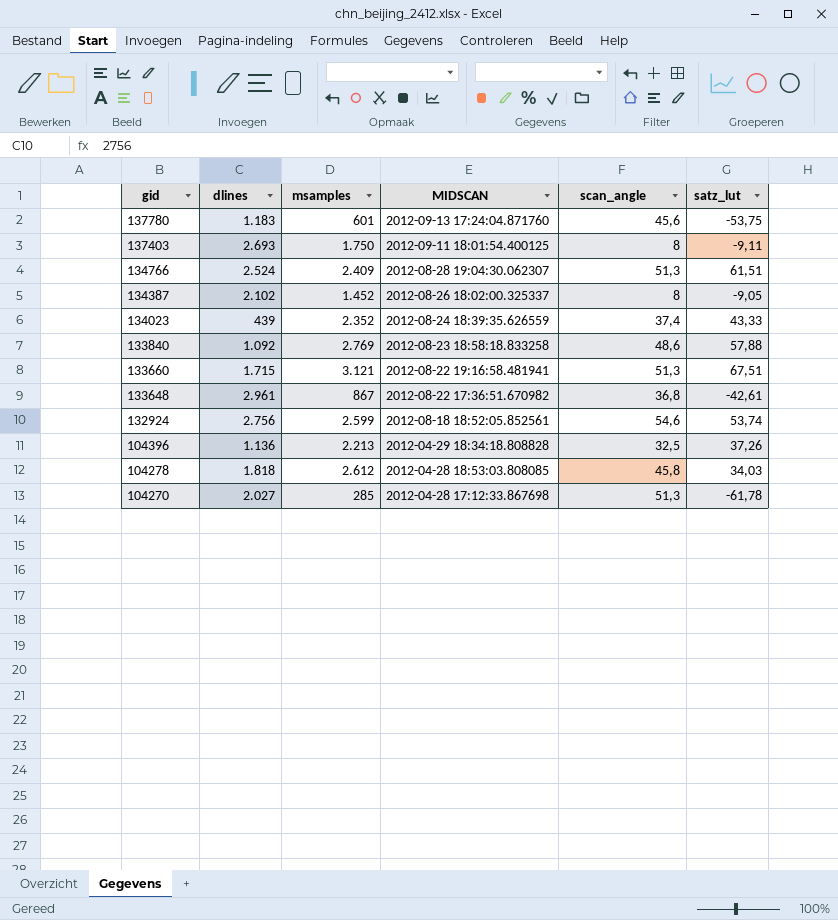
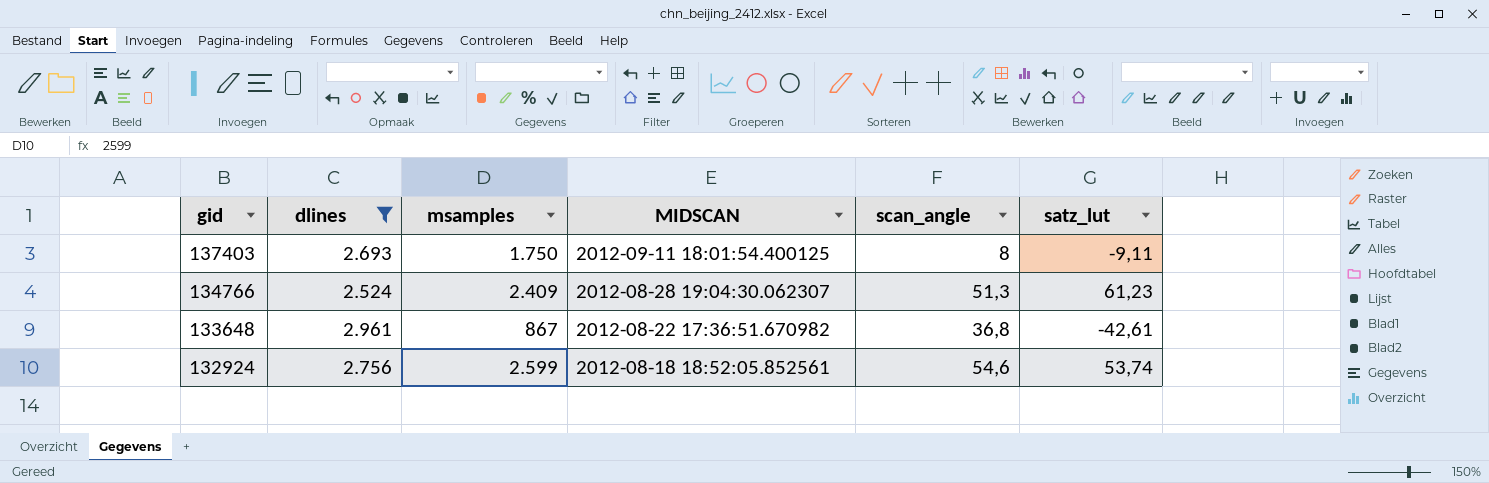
filter: none -> dlines >= 2.524
134766 | satz_lut: 61,51 -> 61,23

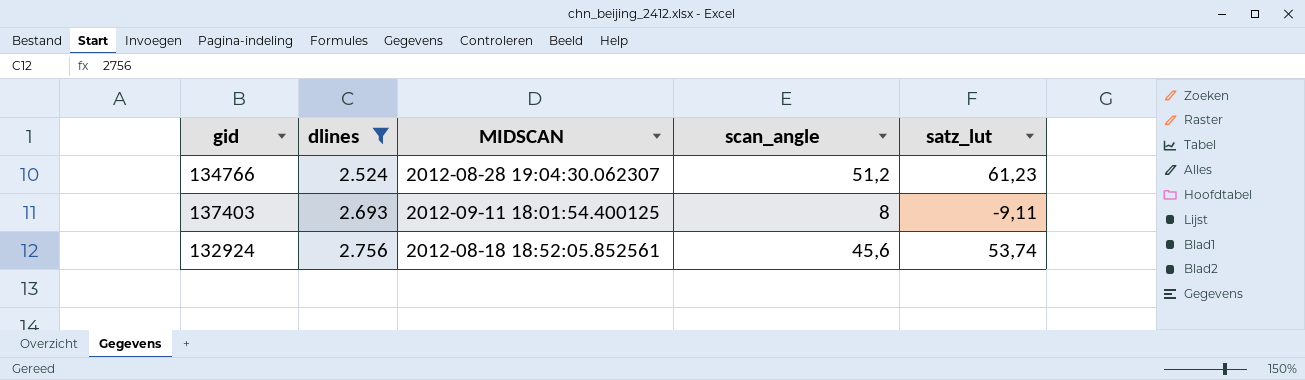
row order: gid descending -> dlines ascending
column msamples | position: 3 -> none
row 133648: 2.961 | 867 | 2012-08-22 17:36:51.670982 | 36,8 | -42,61 -> none
134766 | scan_angle: 51,3 -> 51,2
132924 | scan_angle: 54,6 -> 45,6

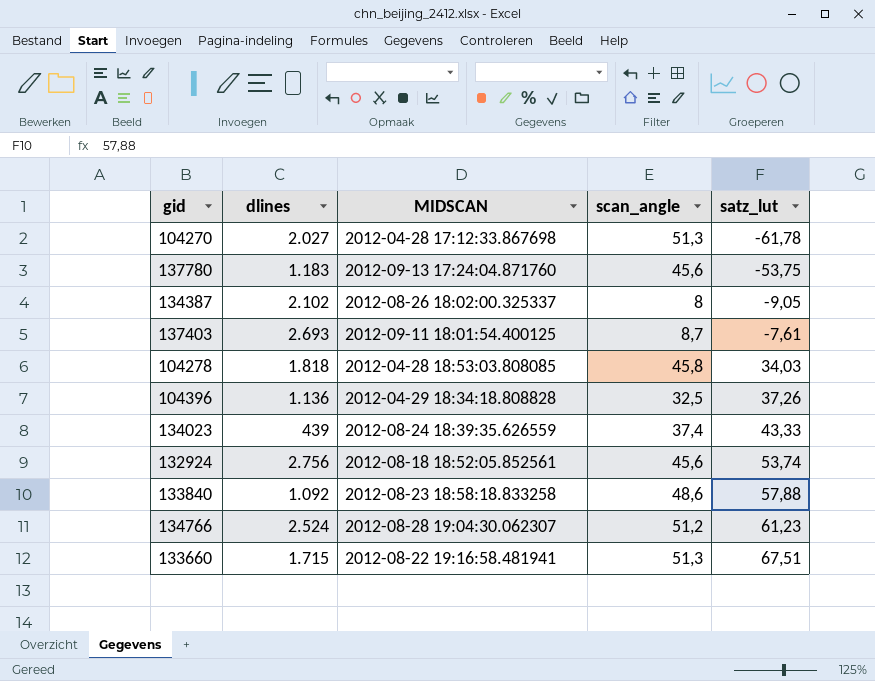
filter: dlines >= 2.524 -> none
row order: dlines ascending -> satz_lut ascending
137403 | scan_angle: 8 -> 8,7
137403 | satz_lut: -9,11 -> -7,61

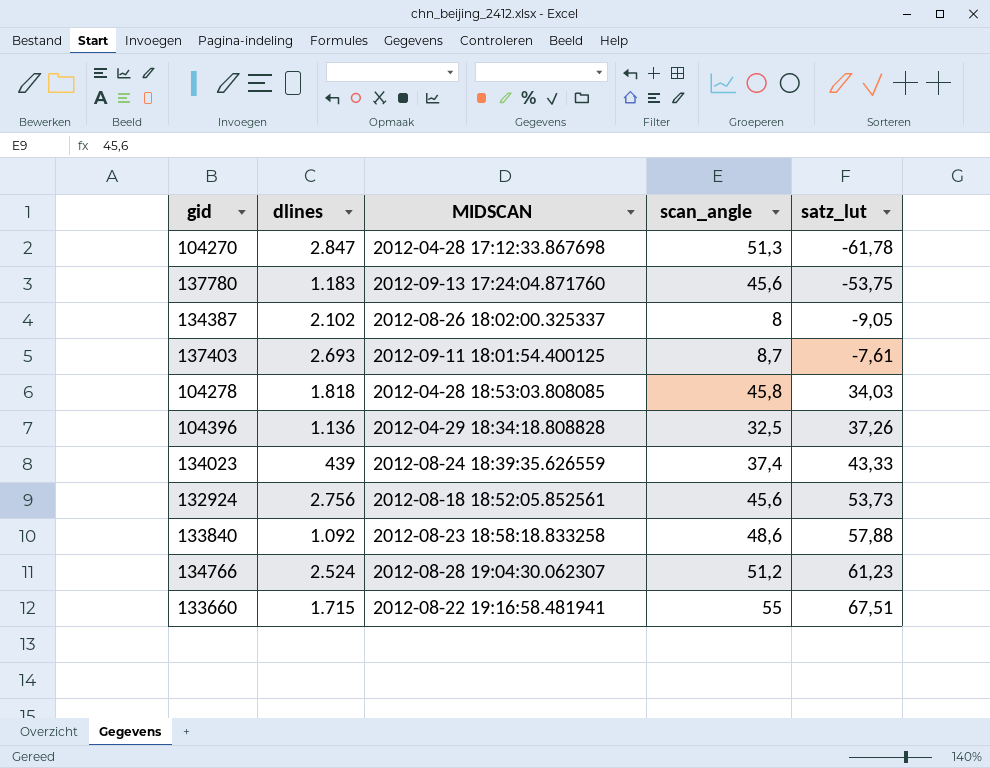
104270 | dlines: 2.027 -> 2.847
132924 | satz_lut: 53,74 -> 53,73
133660 | scan_angle: 51,3 -> 55

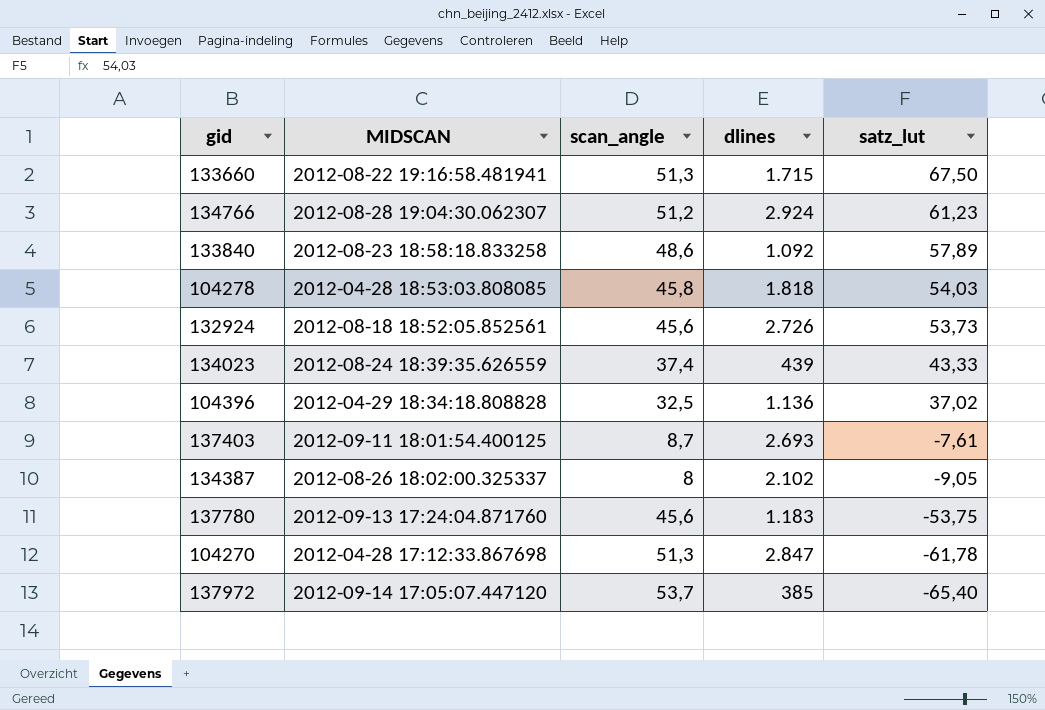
row order: satz_lut ascending -> satz_lut descending
column dlines | position: 2 -> 4
133660 | scan_angle: 55 -> 51,3
133660 | satz_lut: 67,51 -> 67,50
134766 | dlines: 2.524 -> 2.924
133840 | satz_lut: 57,88 -> 57,89
104278 | satz_lut: 34,03 -> 54,03
132924 | dlines: 2.756 -> 2.726
104396 | satz_lut: 37,26 -> 37,02
row 137972: none -> 2012-09-14 17:05:07.447120 | 53,7 | 385 | -65,40

